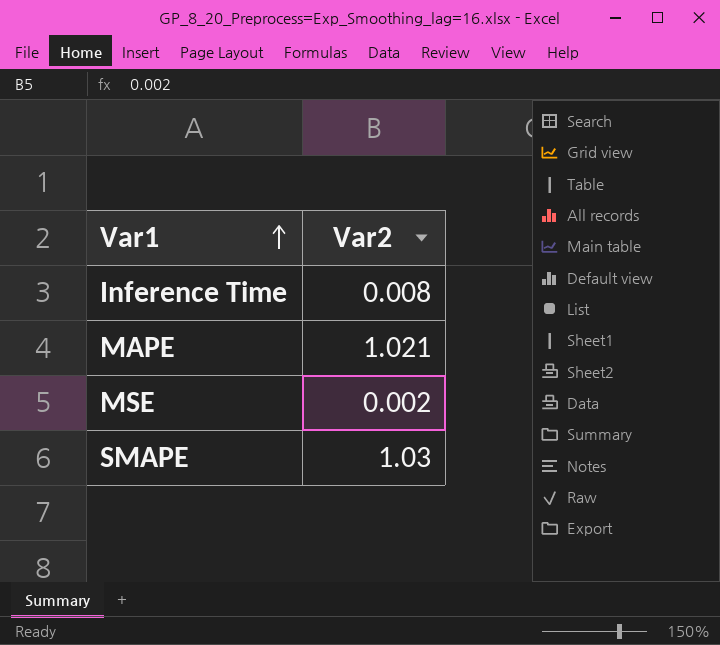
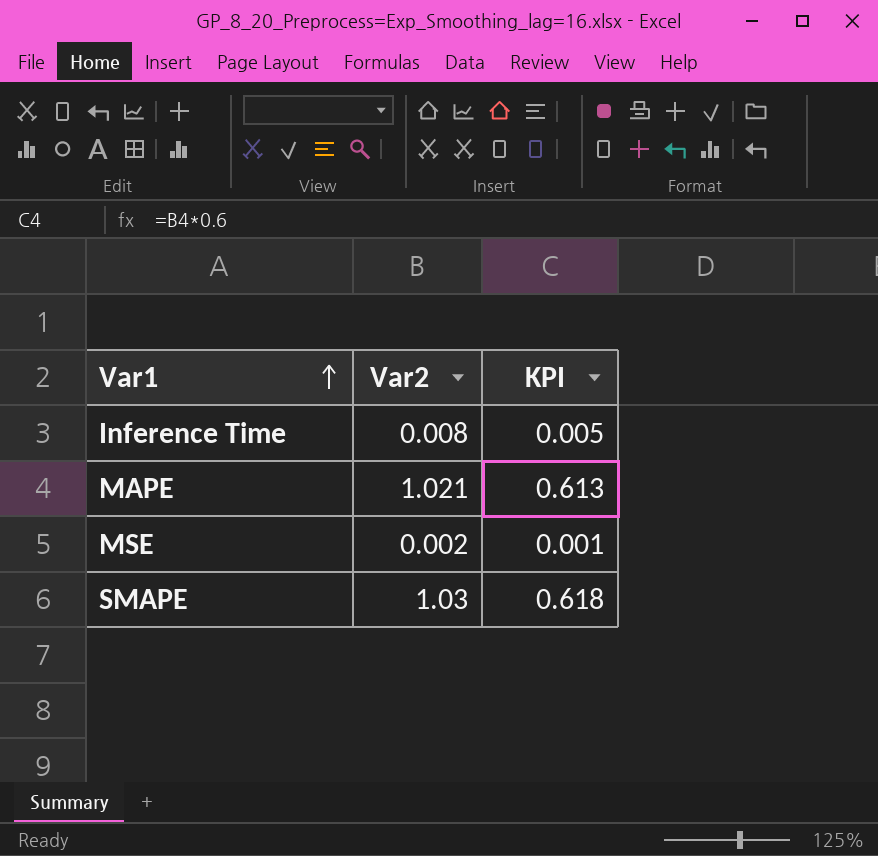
column KPI | formula: none -> [Var2] * 0.6

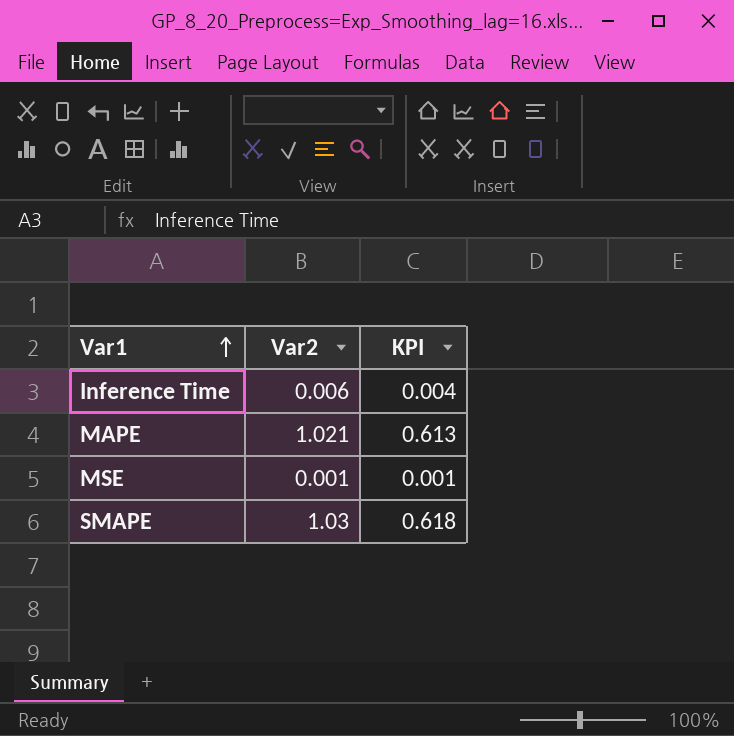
Inference Time | Var2: 0.008 -> 0.006
Inference Time | KPI: 0.005 -> 0.004
MSE | Var2: 0.002 -> 0.001

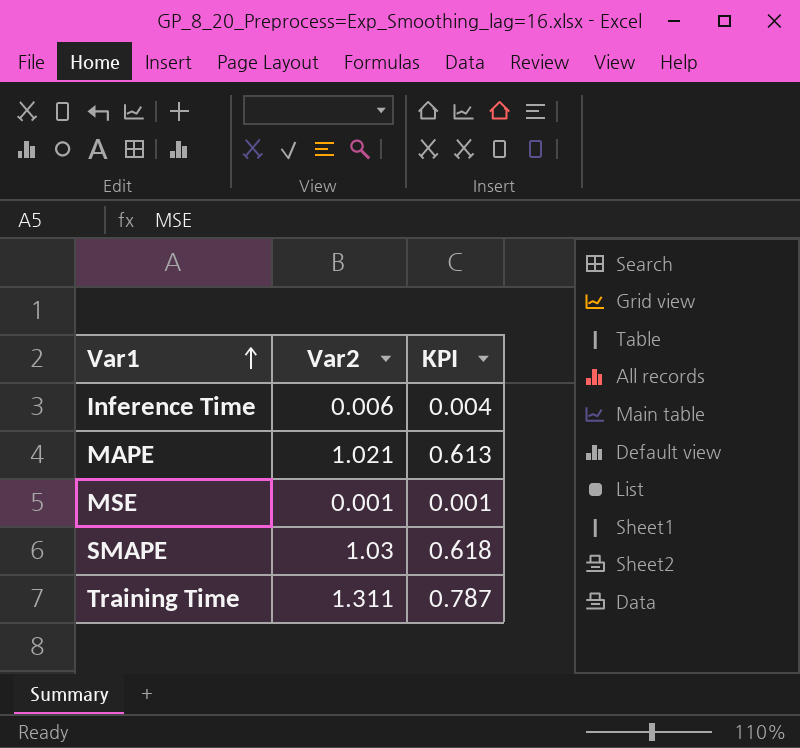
row Training Time: none -> 1.311 | 0.787

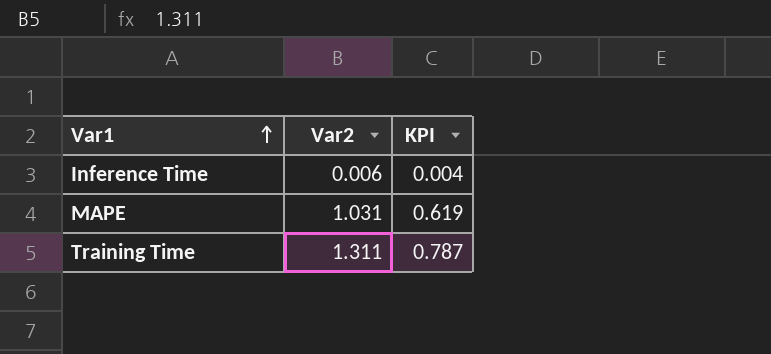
row MSE: 0.001 | 0.001 -> none
row SMAPE: 1.03 | 0.618 -> none
MAPE | Var2: 1.021 -> 1.031
MAPE | KPI: 0.613 -> 0.619

